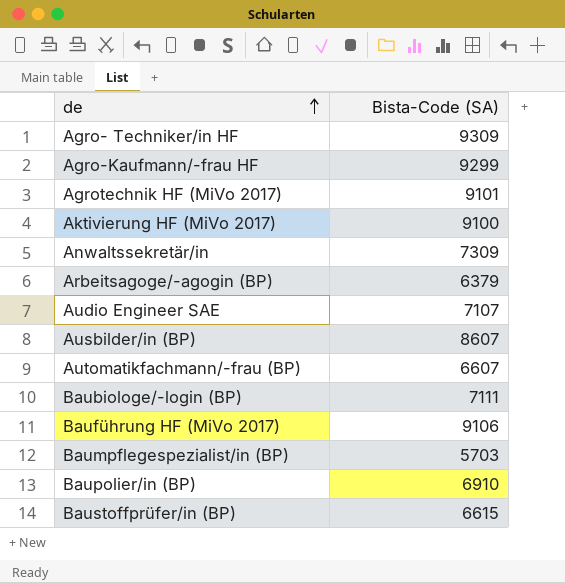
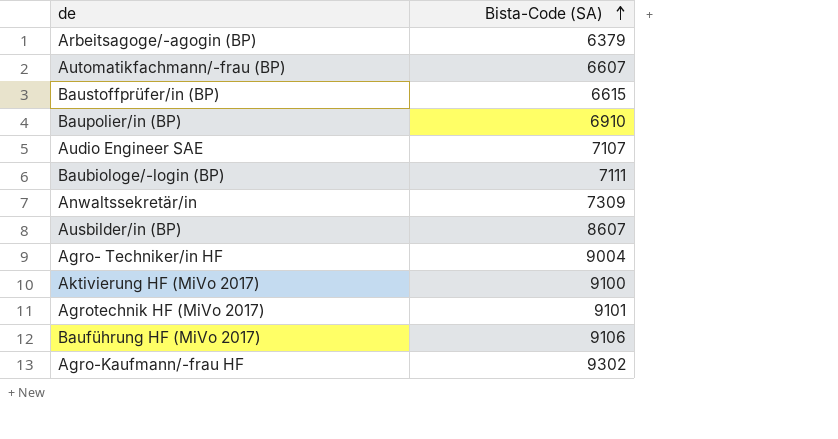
row order: de ascending -> Bista-Code (SA) ascending
row Baumpflegespezialist/in (BP): 5703 -> none
Agro- Techniker/in HF | Bista-Code (SA): 9309 -> 9004
Agro-Kaufmann/-frau HF | Bista-Code (SA): 9299 -> 9302

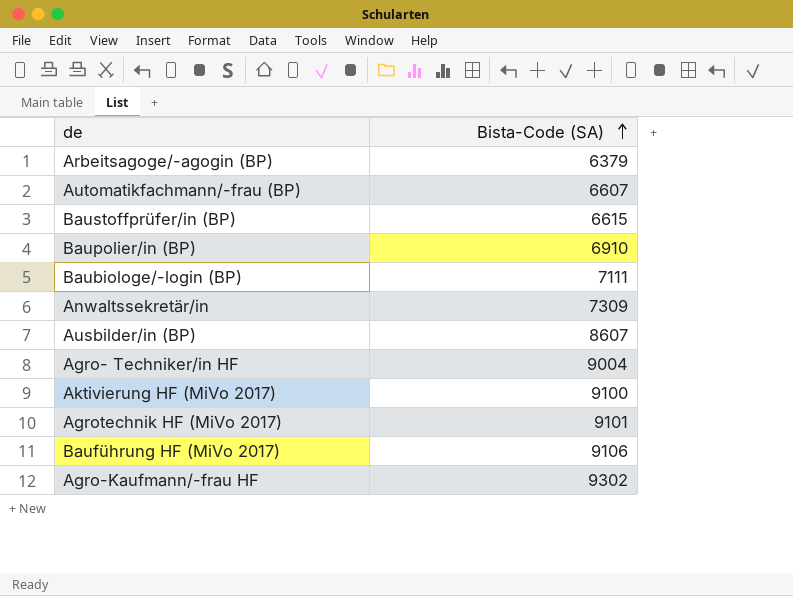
row Audio Engineer SAE: 7107 -> none

